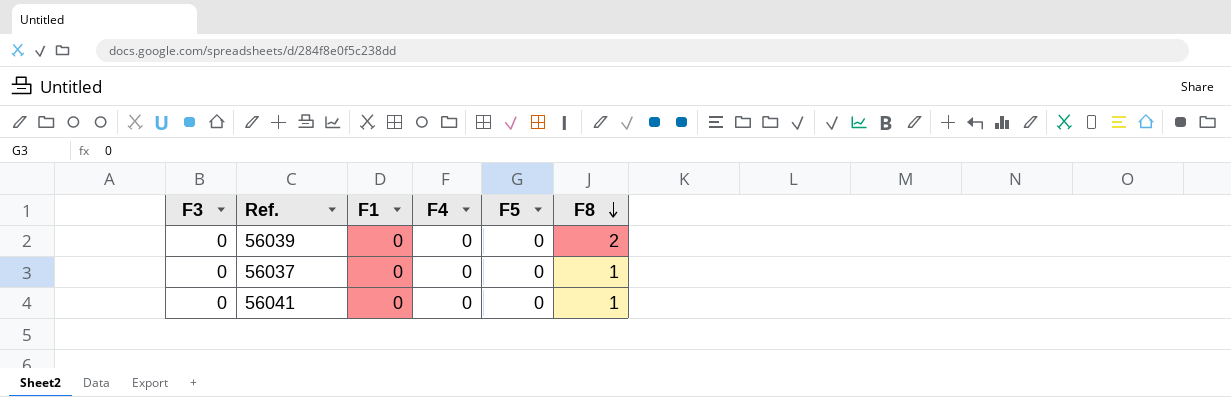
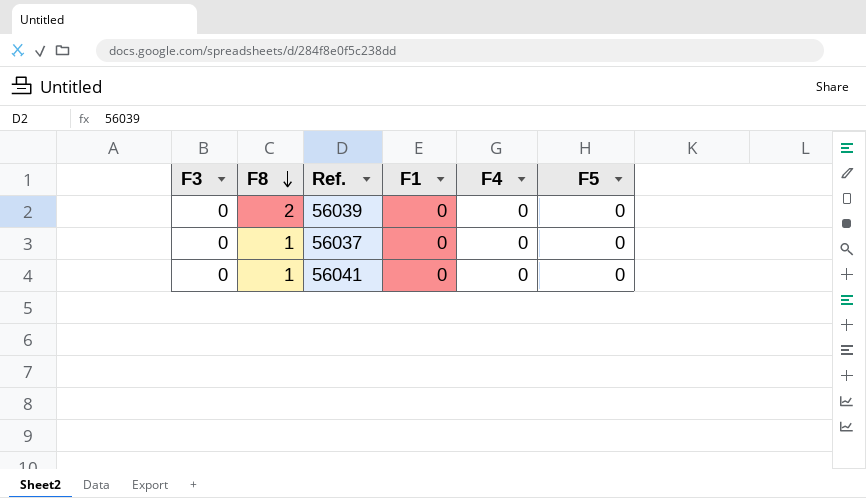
column F8 | position: 6 -> 2

